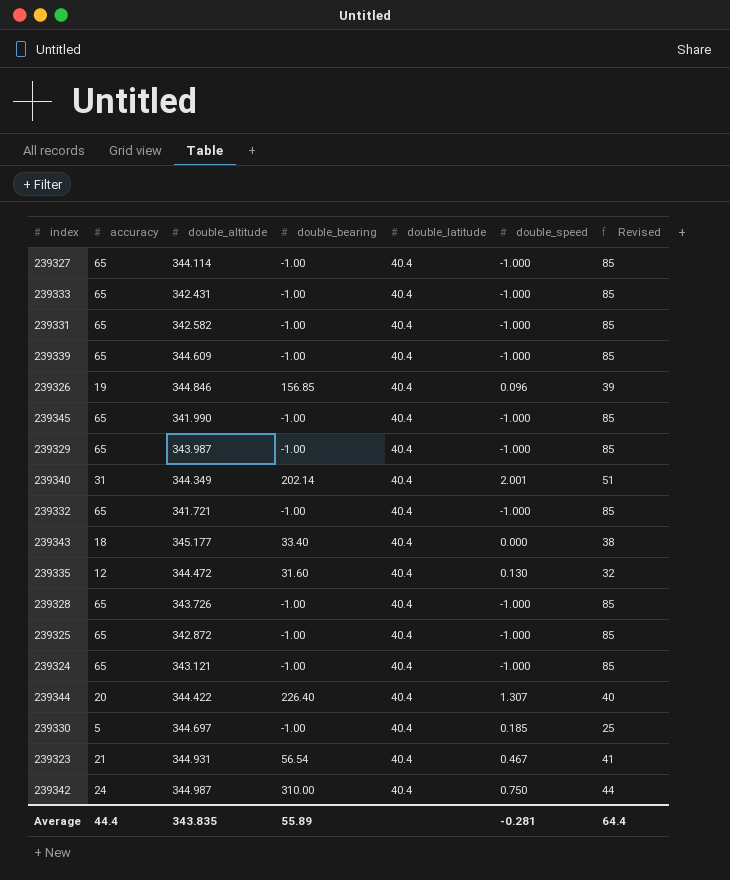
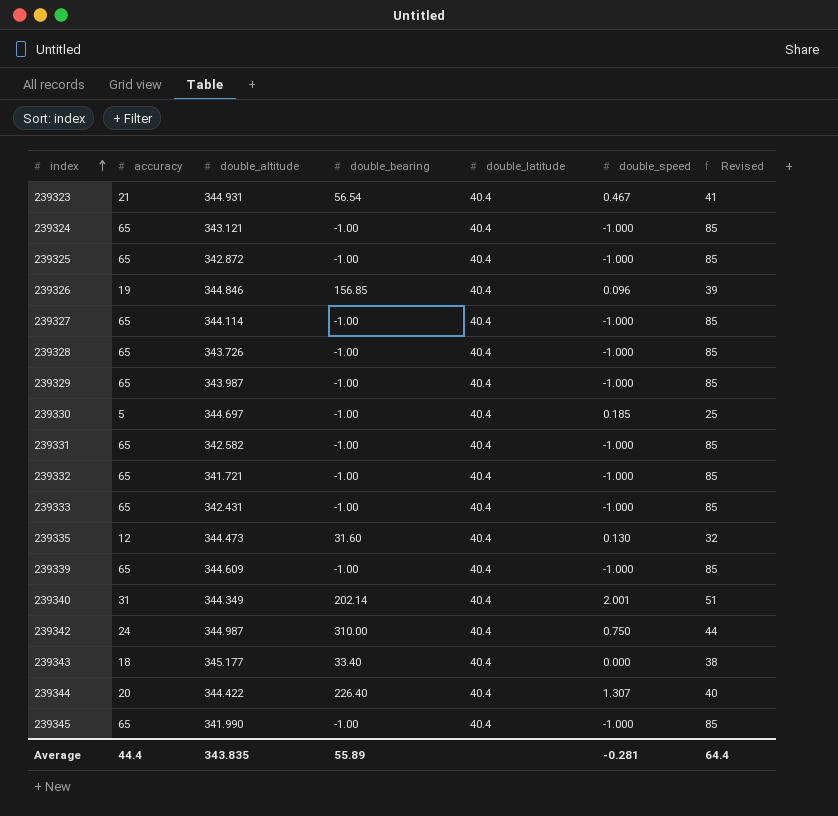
row order: none -> index ascending
239335 | double_altitude: 344.472 -> 344.473

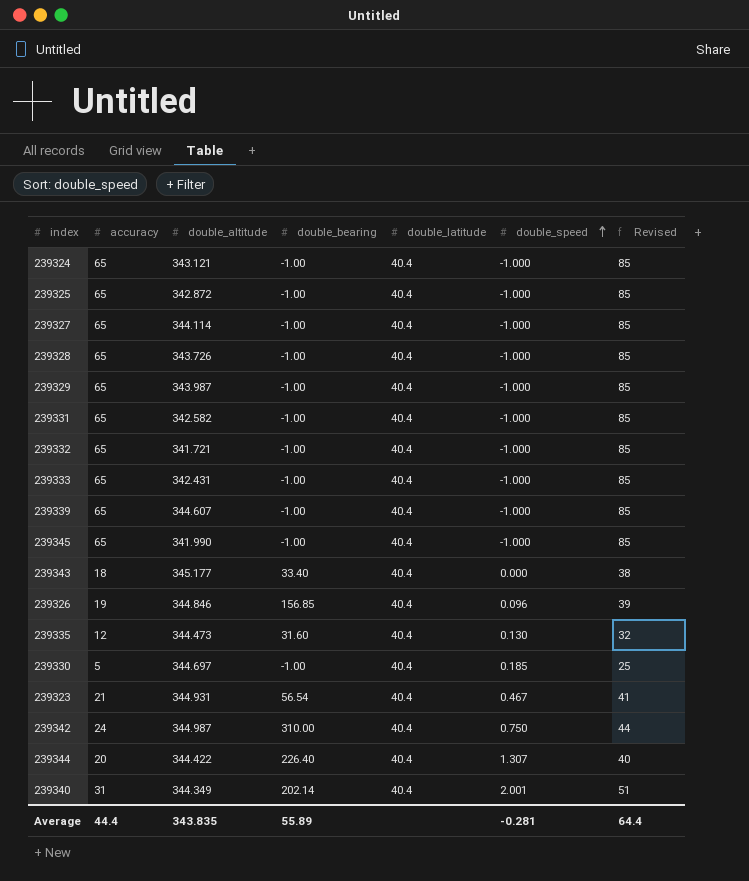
row order: index ascending -> double_speed ascending
239339 | double_altitude: 344.609 -> 344.607

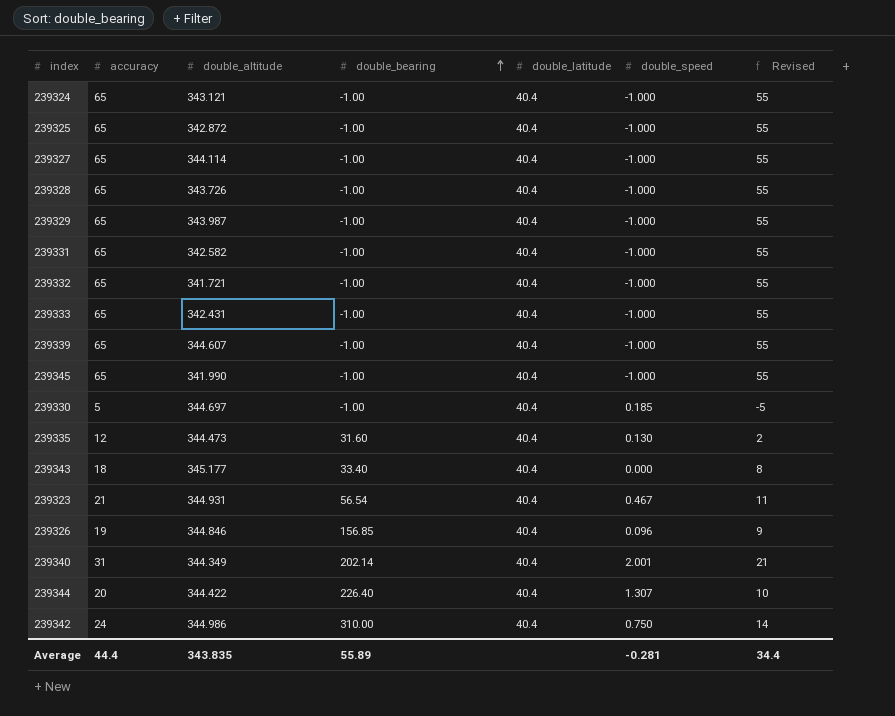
row order: double_speed ascending -> double_bearing ascending
column Revised | formula: [accuracy] + 20 -> [accuracy] - 10
239342 | double_altitude: 344.987 -> 344.986
Average | Revised: 64.4 -> 34.4

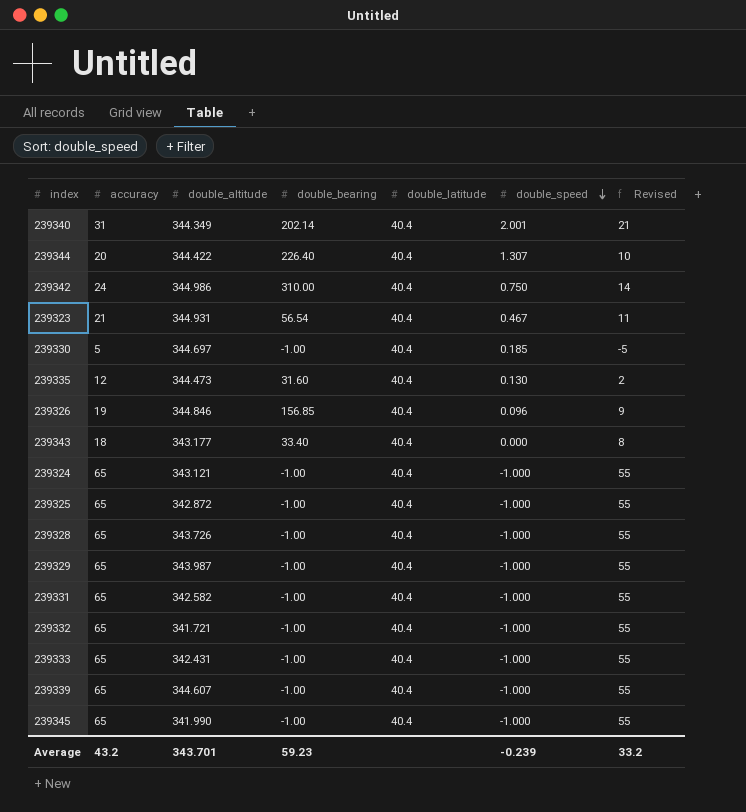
row order: double_bearing ascending -> double_speed descending
row 239327: 65 | 344.114 | -1.00 | 40.4 | -1.000 | 55 -> none
239343 | double_altitude: 345.177 -> 343.177
Average | accuracy: 44.4 -> 43.2
Average | double_altitude: 343.835 -> 343.701
Average | double_bearing: 55.89 -> 59.23
Average | double_speed: -0.281 -> -0.239
Average | Revised: 34.4 -> 33.2

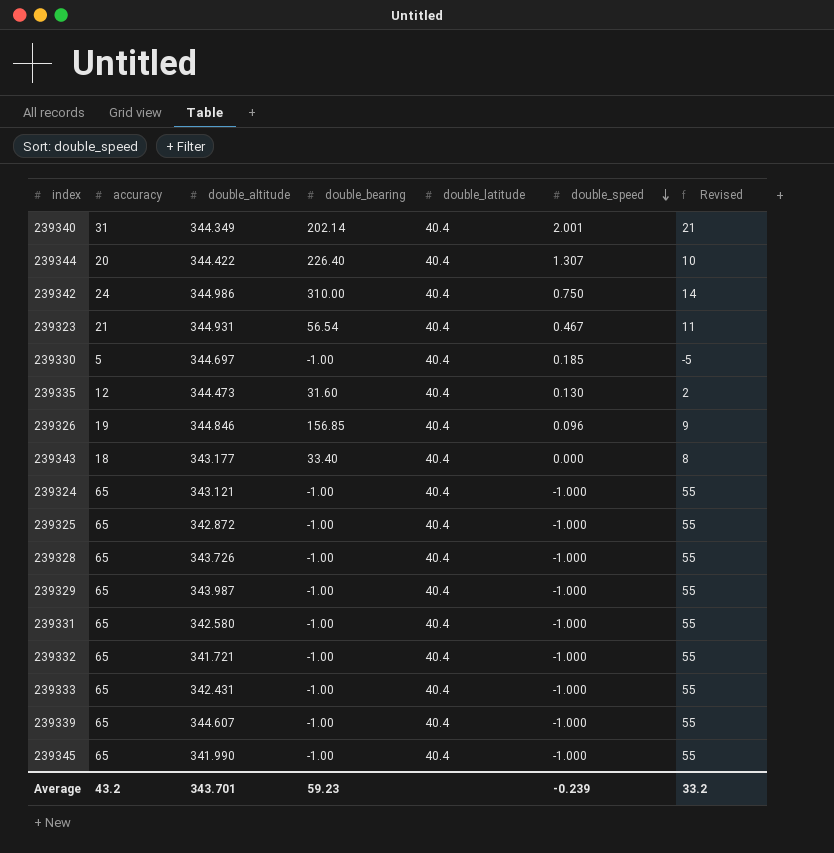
239331 | double_altitude: 342.582 -> 342.580

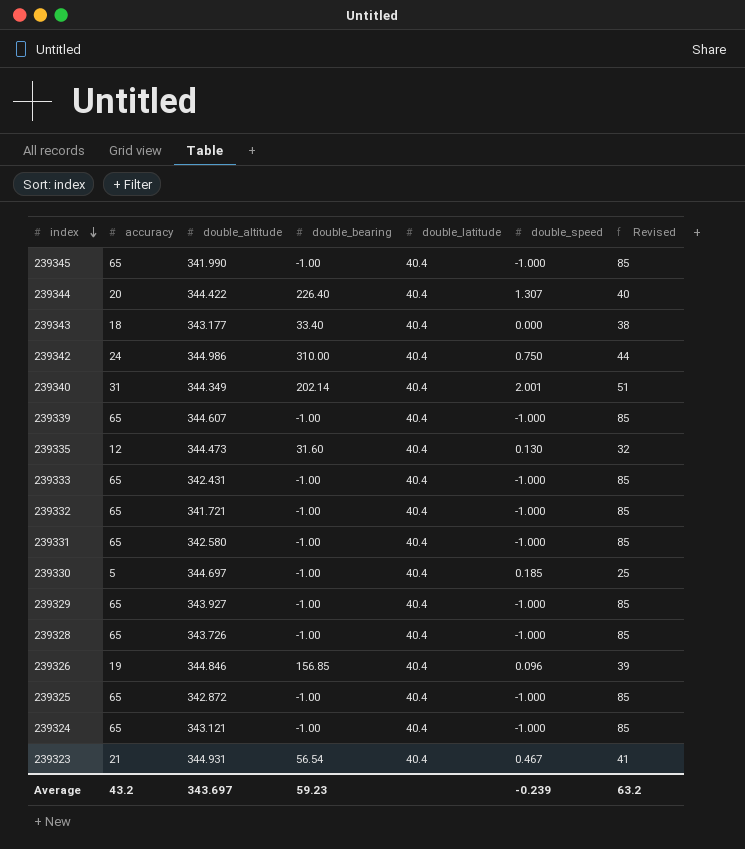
row order: double_speed descending -> index descending
column Revised | formula: [accuracy] - 10 -> [accuracy] + 20
239329 | double_altitude: 343.987 -> 343.927
Average | double_altitude: 343.701 -> 343.697
Average | Revised: 33.2 -> 63.2

